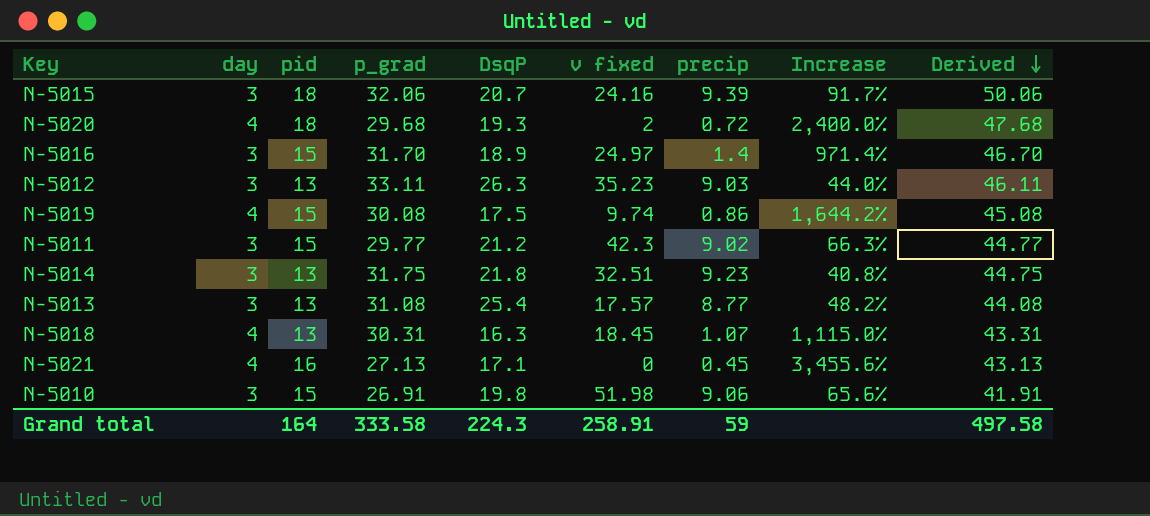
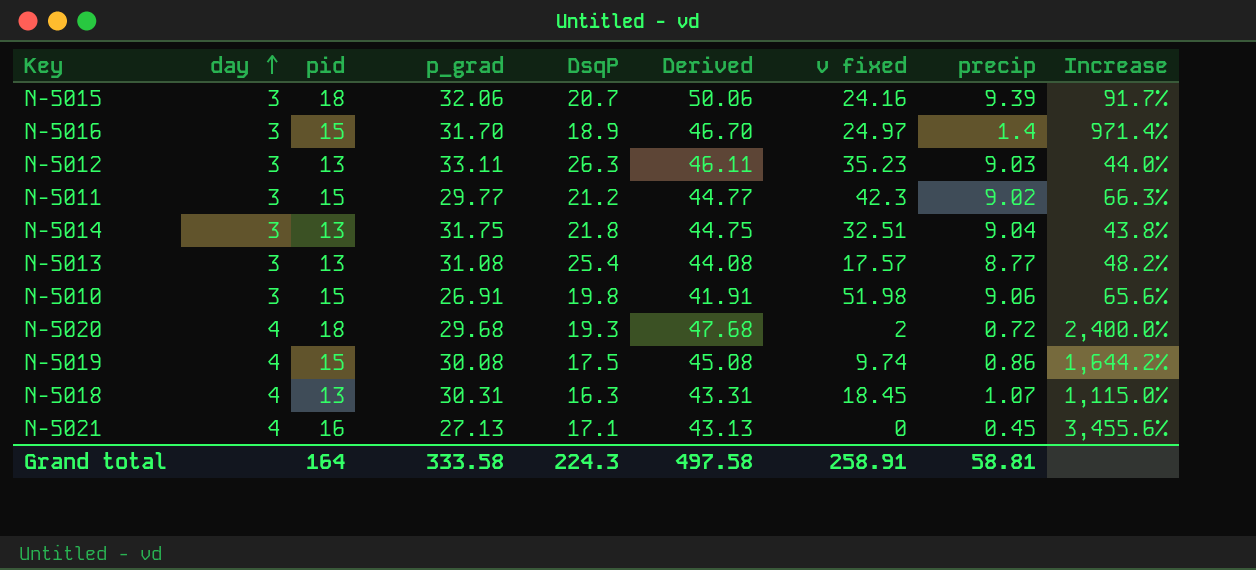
row order: Derived descending -> day ascending
column Derived | position: 9 -> 6
N-5014 | precip: 9.23 -> 9.04
N-5014 | Increase: 40.8% -> 43.8%
Grand total | precip: 59 -> 58.81

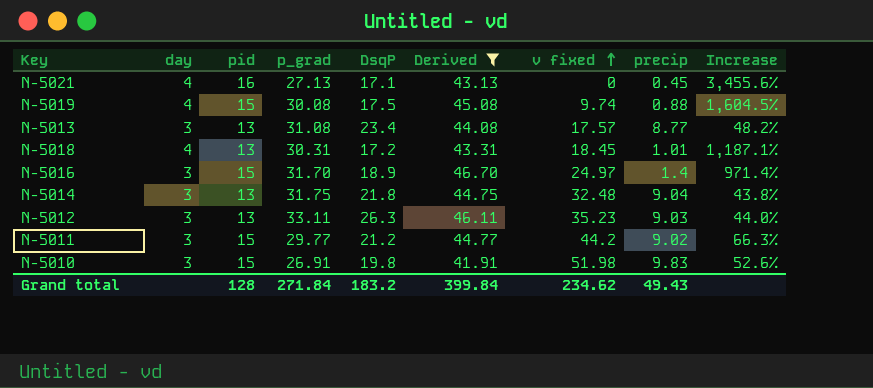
filter: none -> Derived <= 46.70
row order: day ascending -> v fixed ascending
N-5019 | precip: 0.86 -> 0.88
N-5019 | Increase: 1,644.2% -> 1,604.5%
N-5013 | DsqP: 25.4 -> 23.4
N-5018 | DsqP: 16.3 -> 17.2
N-5018 | precip: 1.07 -> 1.01
N-5018 | Increase: 1,115.0% -> 1,187.1%
N-5014 | v fixed: 32.51 -> 32.48
N-5011 | v fixed: 42.3 -> 44.2
N-5010 | precip: 9.06 -> 9.83
N-5010 | Increase: 65.6% -> 52.6%
Grand total | pid: 164 -> 128
Grand total | p_grad: 333.58 -> 271.84
Grand total | DsqP: 224.3 -> 183.2
Grand total | Derived: 497.58 -> 399.84
Grand total | v fixed: 258.91 -> 234.62
Grand total | precip: 58.81 -> 49.43

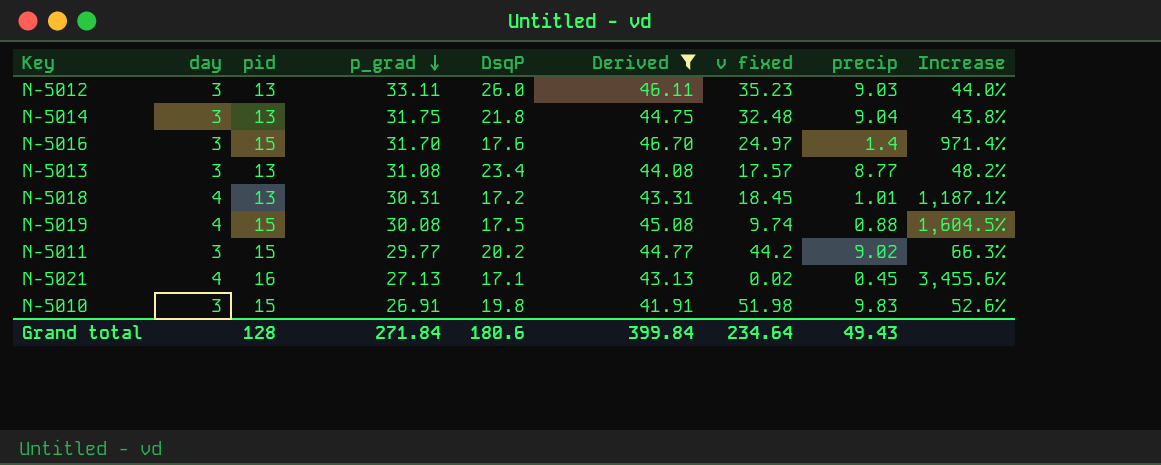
row order: v fixed ascending -> p_grad descending
N-5012 | DsqP: 26.3 -> 26.0
N-5016 | DsqP: 18.9 -> 17.6
N-5011 | DsqP: 21.2 -> 20.2
N-5021 | v fixed: 0 -> 0.02
Grand total | DsqP: 183.2 -> 180.6
Grand total | v fixed: 234.62 -> 234.64

